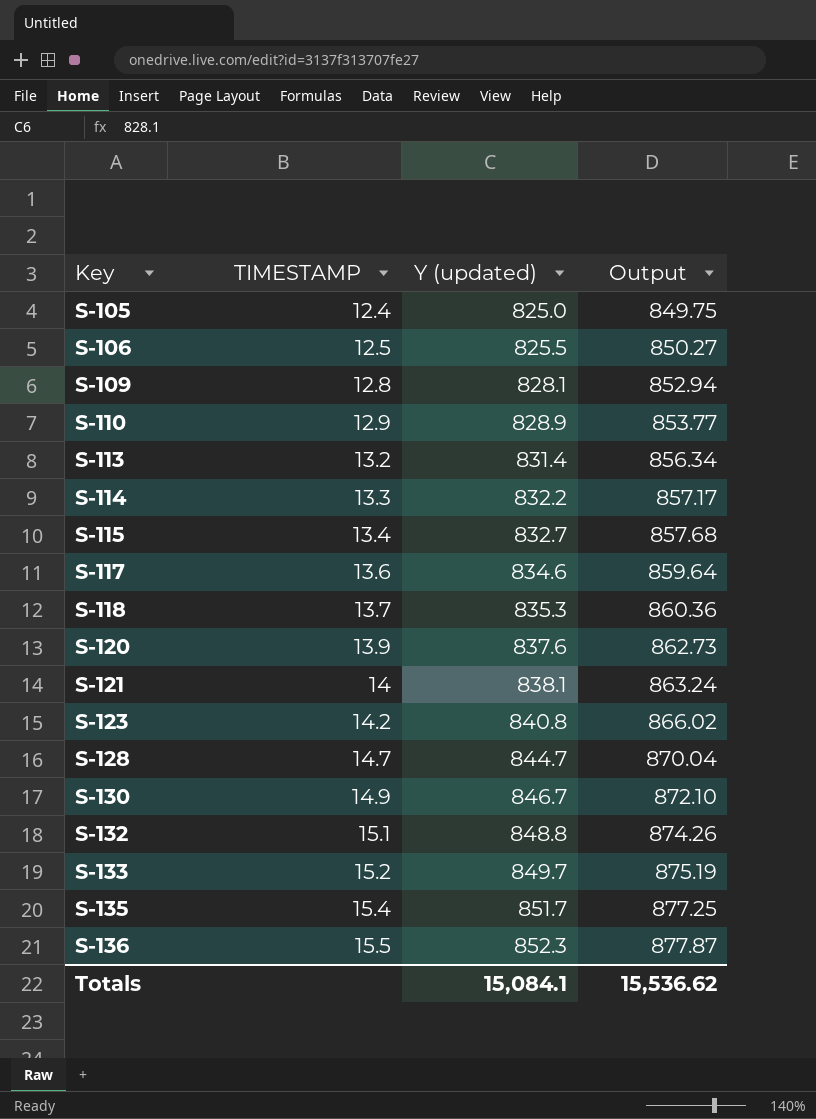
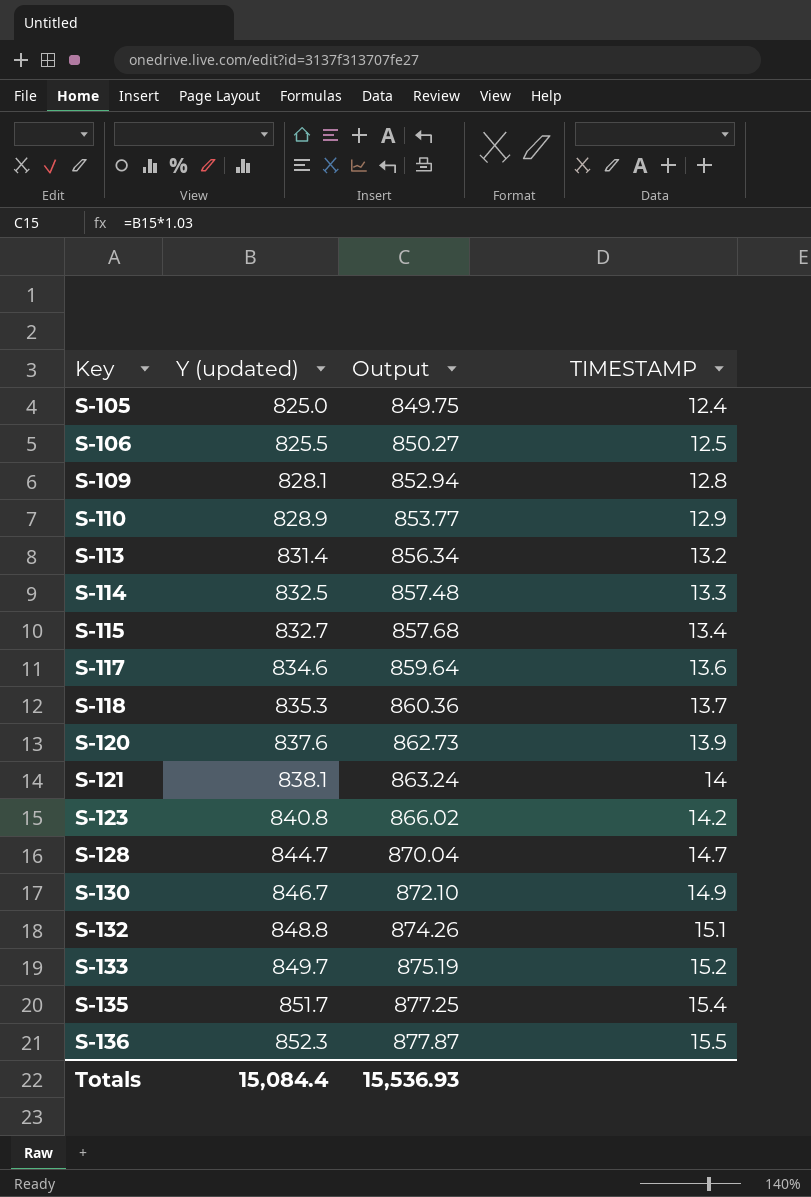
column TIMESTAMP | position: 2 -> 4
S-114 | Y (updated): 832.2 -> 832.5
S-114 | Output: 857.17 -> 857.48
Totals | Y (updated): 15,084.1 -> 15,084.4
Totals | Output: 15,536.62 -> 15,536.93

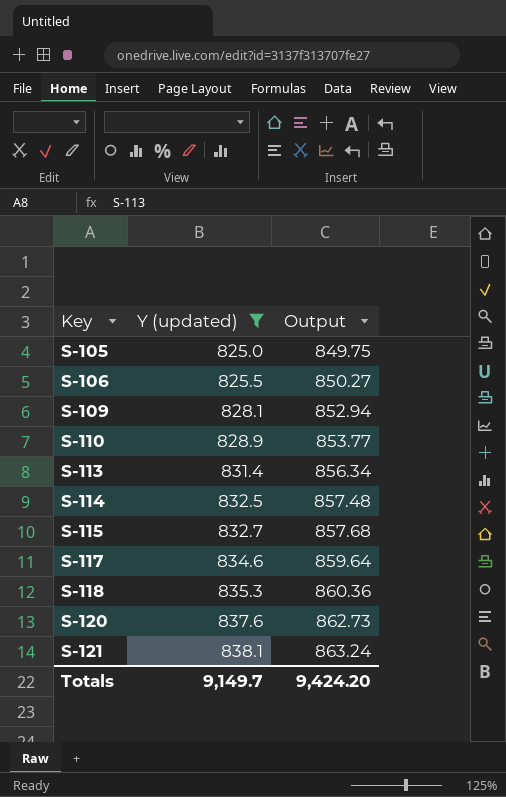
filter: none -> Y (updated) <= 838.1
column TIMESTAMP | position: 4 -> none
Totals | Y (updated): 15,084.4 -> 9,149.7
Totals | Output: 15,536.93 -> 9,424.20

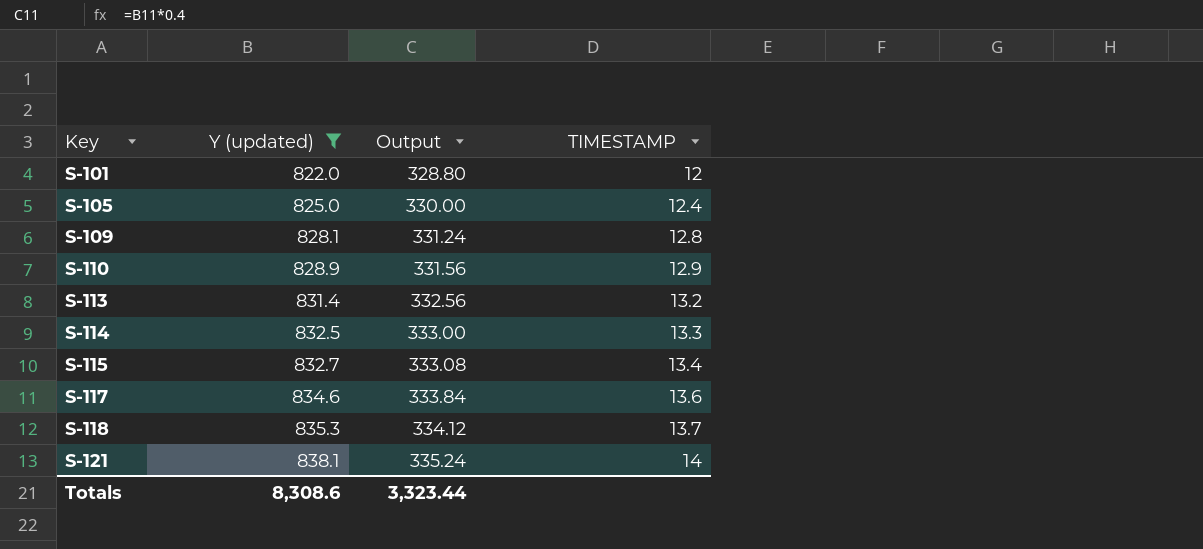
column Output | formula: [Y (updated)] * 1.03 -> [Y (updated)] * 0.4
column TIMESTAMP | position: none -> 4
row S-106: 825.5 | 850.27 -> none
row S-120: 837.6 | 862.73 -> none
row S-101: none -> 822.0 | 328.80 | 12
Totals | Y (updated): 9,149.7 -> 8,308.6
Totals | Output: 9,424.20 -> 3,323.44

